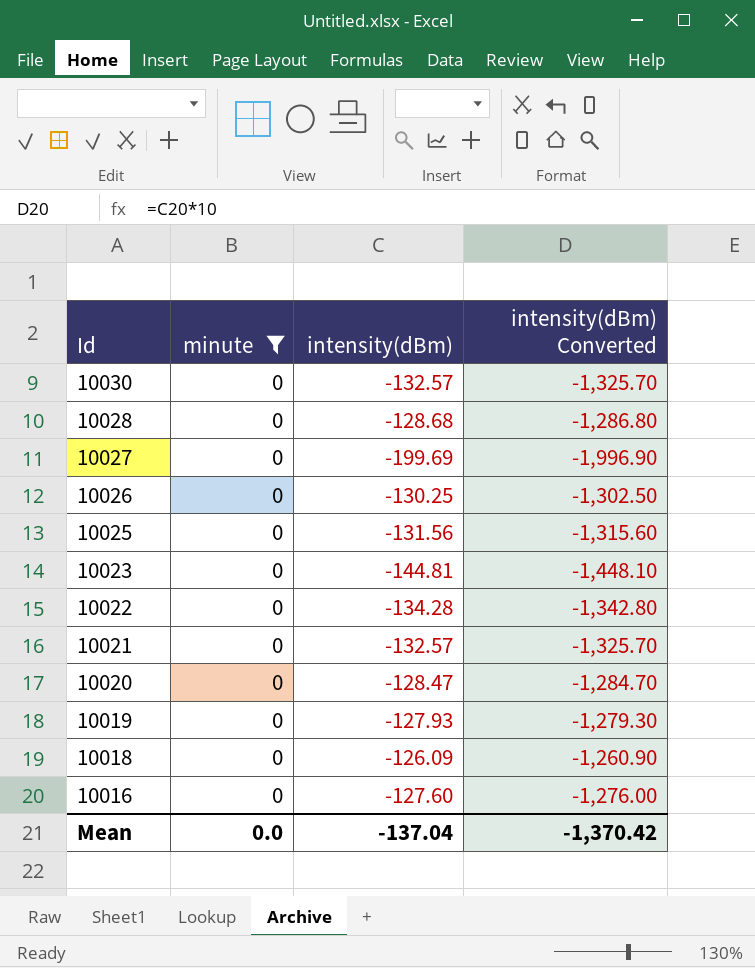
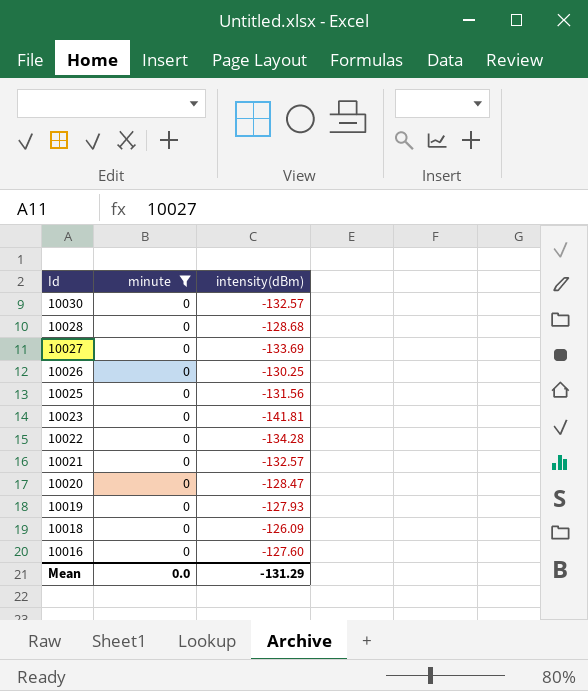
column intensity(dBm) Converted | formula: [intensity(dBm)] * 10 -> none
10027 | intensity(dBm): -199.69 -> -133.69
10023 | intensity(dBm): -144.81 -> -141.81
Mean | intensity(dBm): -137.04 -> -131.29

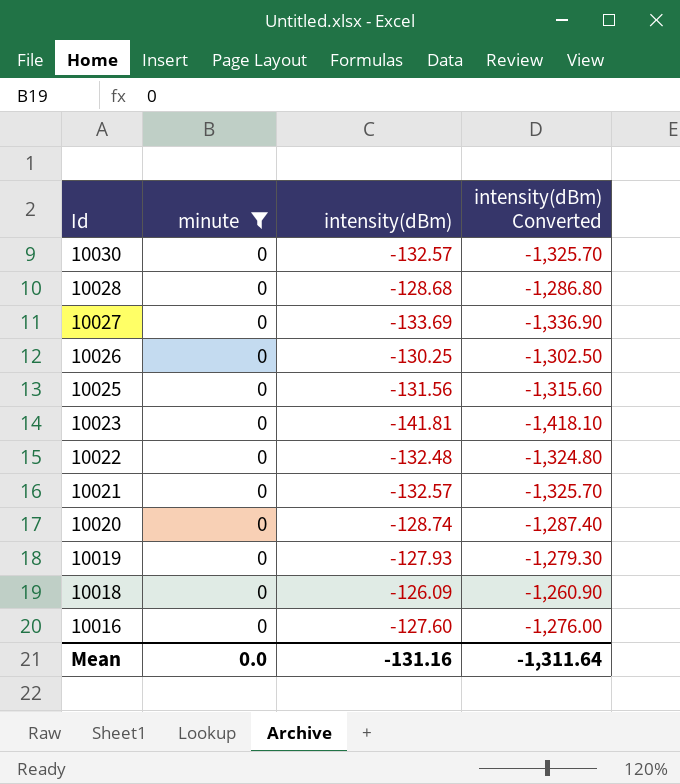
column intensity(dBm) Converted | formula: none -> [intensity(dBm)] * 10
10022 | intensity(dBm): -134.28 -> -132.48
10020 | intensity(dBm): -128.47 -> -128.74
Mean | intensity(dBm): -131.29 -> -131.16

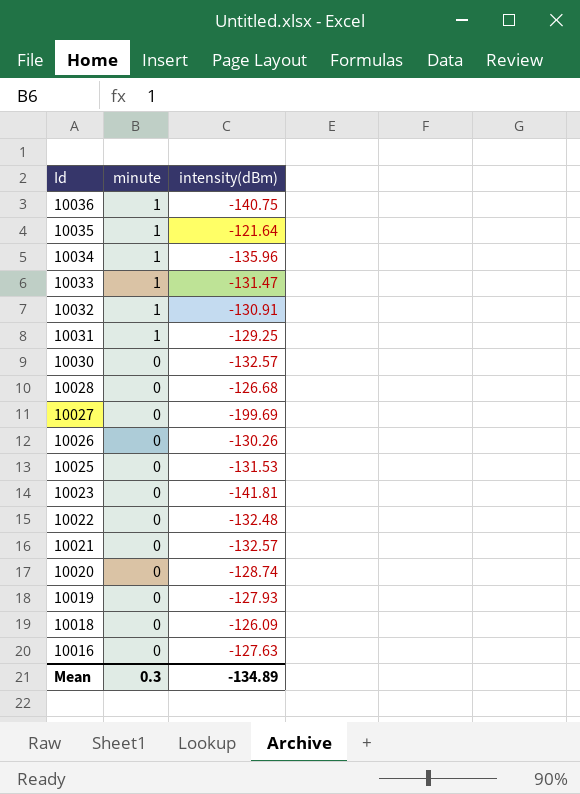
filter: minute = 0 -> none
column intensity(dBm) Converted | formula: [intensity(dBm)] * 10 -> none
10028 | intensity(dBm): -128.68 -> -126.68
10027 | intensity(dBm): -133.69 -> -199.69
10026 | intensity(dBm): -130.25 -> -130.26
10025 | intensity(dBm): -131.56 -> -131.53
10016 | intensity(dBm): -127.60 -> -127.63
Mean | minute: 0.0 -> 0.3
Mean | intensity(dBm): -131.16 -> -134.89

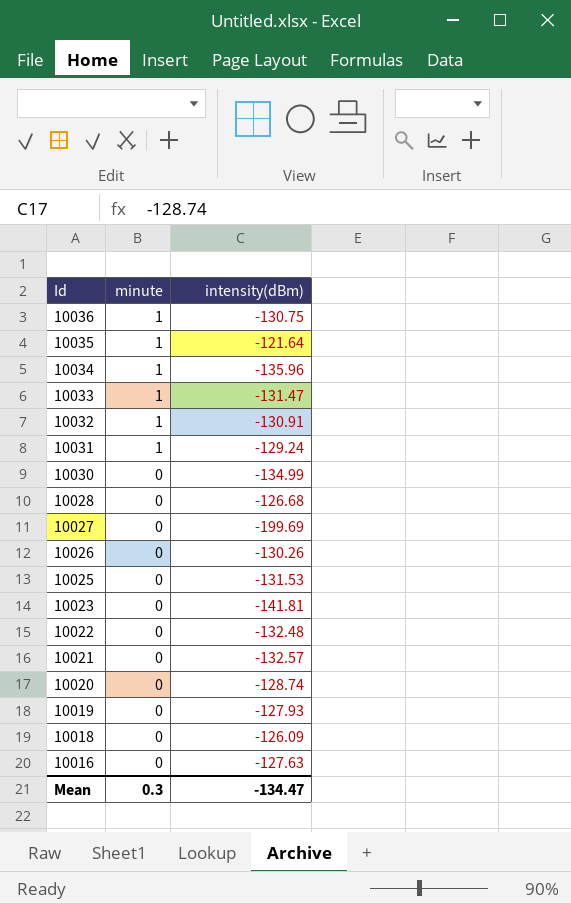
10036 | intensity(dBm): -140.75 -> -130.75
10031 | intensity(dBm): -129.25 -> -129.24
10030 | intensity(dBm): -132.57 -> -134.99
Mean | intensity(dBm): -134.89 -> -134.47

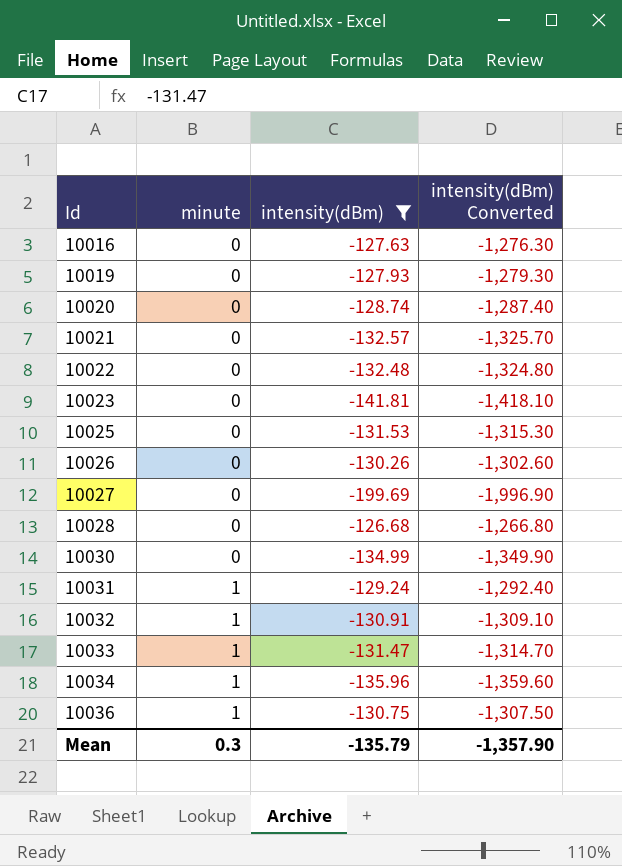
filter: none -> intensity(dBm) <= -126.68
row order: Id descending -> Id ascending
column intensity(dBm) Converted | formula: none -> [intensity(dBm)] * 10
Mean | intensity(dBm): -134.47 -> -135.79

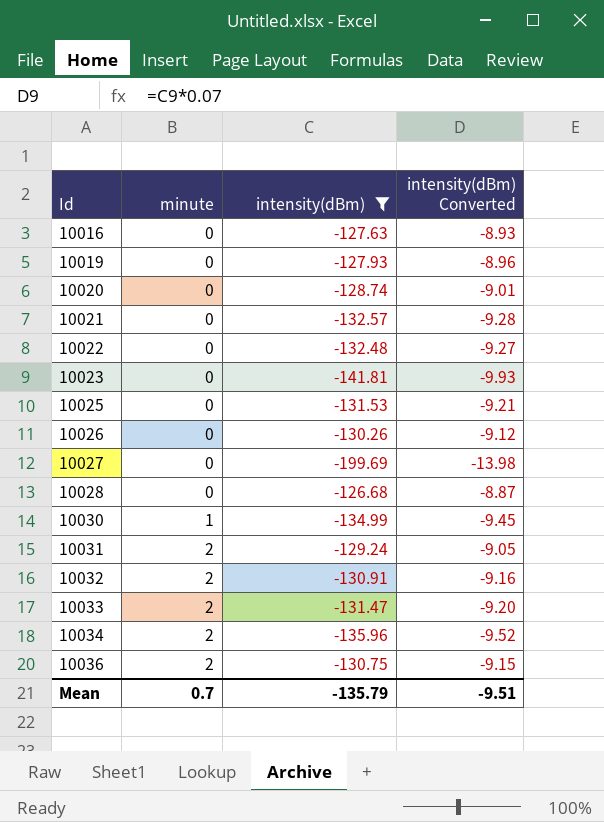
column intensity(dBm) Converted | formula: [intensity(dBm)] * 10 -> [intensity(dBm)] * 0.07
10030 | minute: 0 -> 1
10031 | minute: 1 -> 2
10032 | minute: 1 -> 2
10033 | minute: 1 -> 2
10034 | minute: 1 -> 2
10036 | minute: 1 -> 2
Mean | minute: 0.3 -> 0.7
Mean | intensity(dBm) Converted: -1,357.90 -> -9.51

